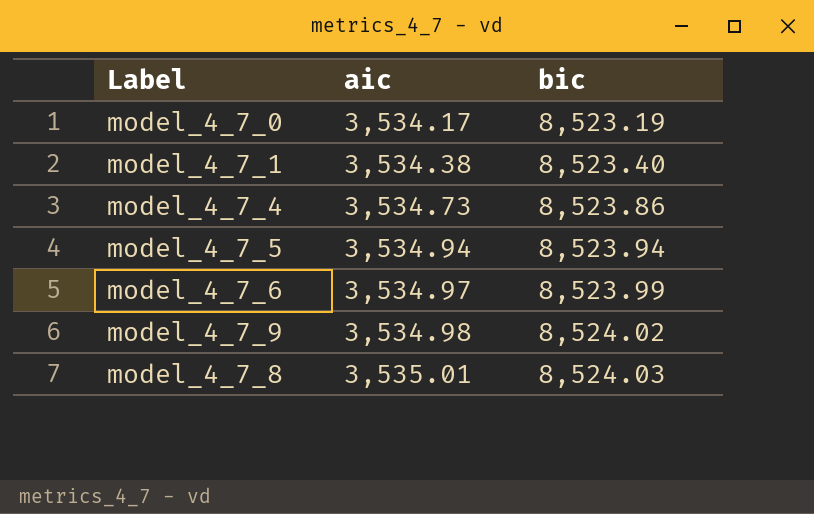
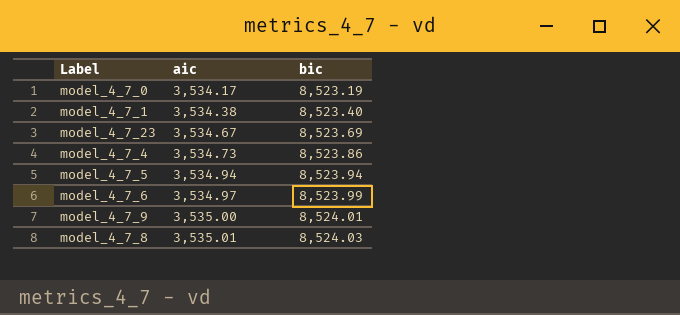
row model_4_7_23: none -> 3,534.67 | 8,523.69
model_4_7_9 | aic: 3,534.98 -> 3,535.00
model_4_7_9 | bic: 8,524.02 -> 8,524.01

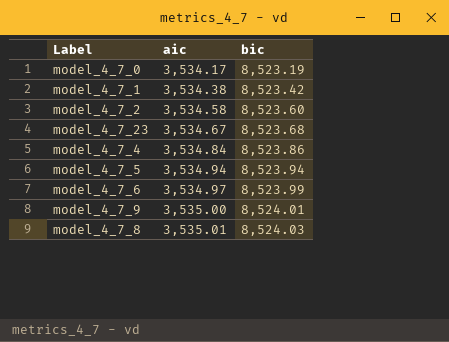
model_4_7_1 | bic: 8,523.40 -> 8,523.42
row model_4_7_2: none -> 3,534.58 | 8,523.60
model_4_7_23 | bic: 8,523.69 -> 8,523.68
model_4_7_4 | aic: 3,534.73 -> 3,534.84

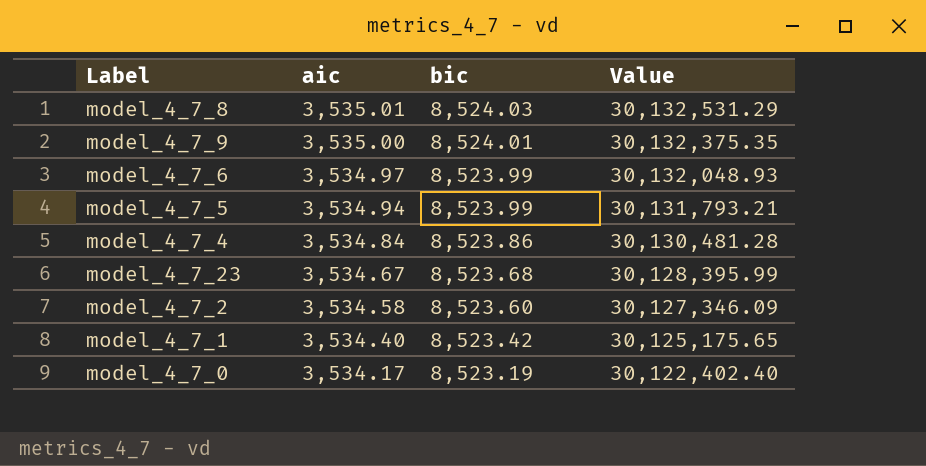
row order: aic ascending -> aic descending
column Value | formula: none -> [aic] * [bic]
model_4_7_5 | bic: 8,523.94 -> 8,523.99
model_4_7_1 | aic: 3,534.38 -> 3,534.40

